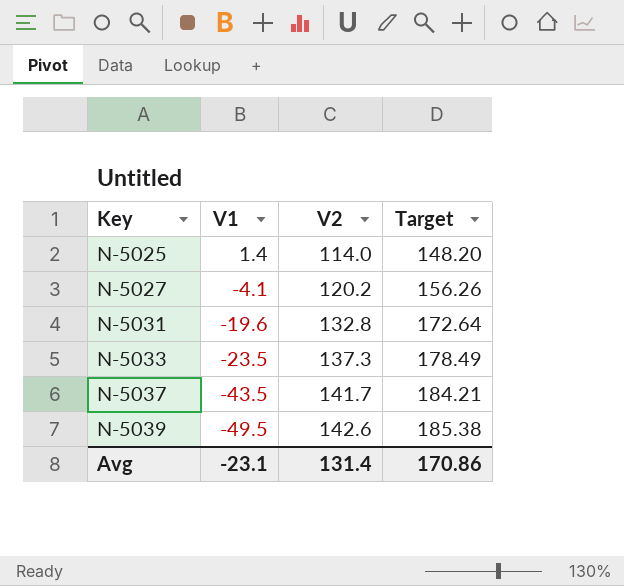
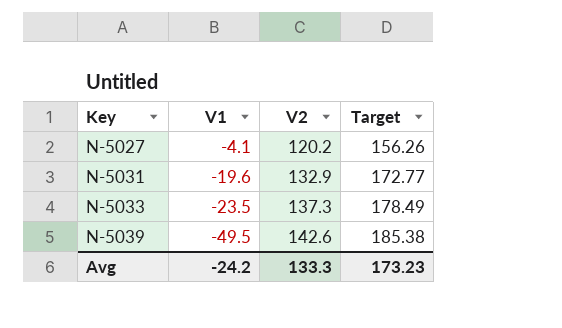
row N-5025: 1.4 | 114.0 | 148.20 -> none
row N-5037: -43.5 | 141.7 | 184.21 -> none
N-5031 | V2: 132.8 -> 132.9
N-5031 | Target: 172.64 -> 172.77
Avg | V1: -23.1 -> -24.2
Avg | V2: 131.4 -> 133.3
Avg | Target: 170.86 -> 173.23

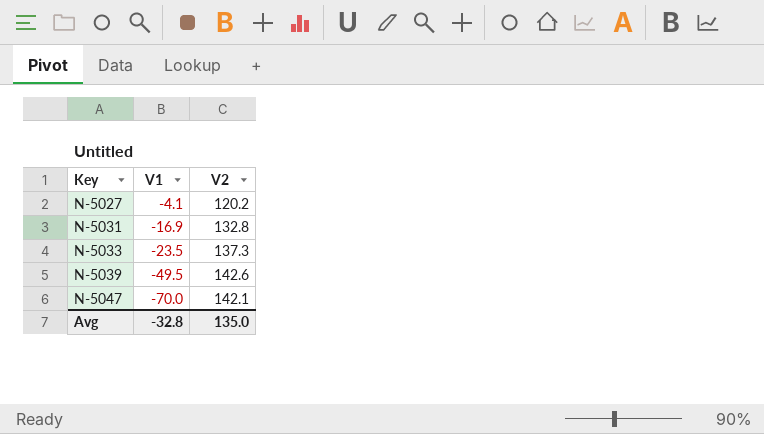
column Target | formula: [V2] * 1.3 -> none
N-5031 | V1: -19.6 -> -16.9
N-5031 | V2: 132.9 -> 132.8
row N-5047: none -> -70.0 | 142.1
Avg | V1: -24.2 -> -32.8
Avg | V2: 133.3 -> 135.0

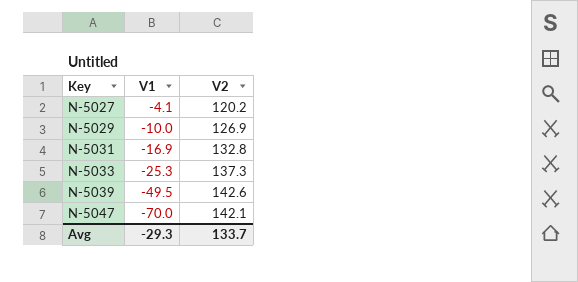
row N-5029: none -> -10.0 | 126.9
N-5033 | V1: -23.5 -> -25.3
Avg | V1: -32.8 -> -29.3
Avg | V2: 135.0 -> 133.7

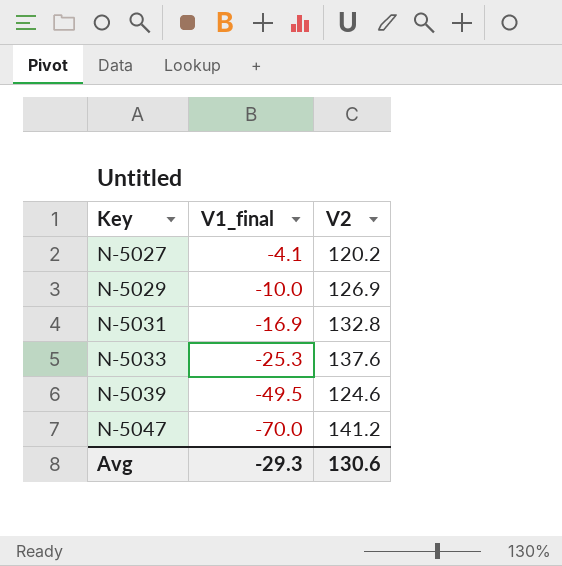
column name: V1 -> V1_final
N-5033 | V2: 137.3 -> 137.6
N-5039 | V2: 142.6 -> 124.6
N-5047 | V2: 142.1 -> 141.2
Avg | V2: 133.7 -> 130.6

